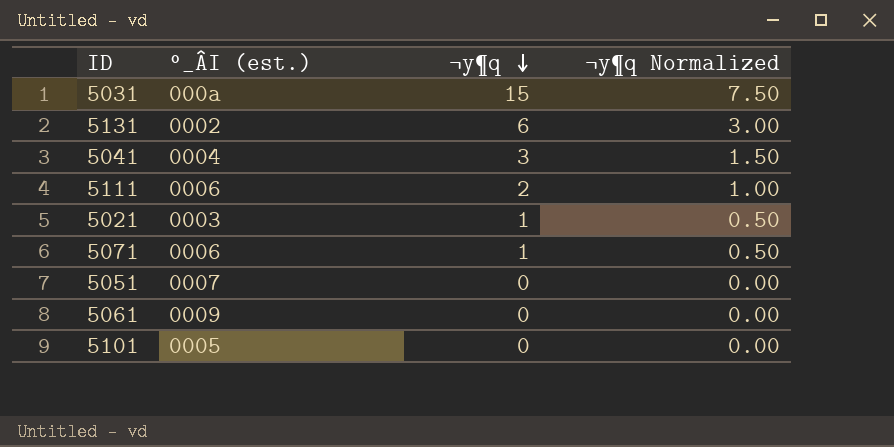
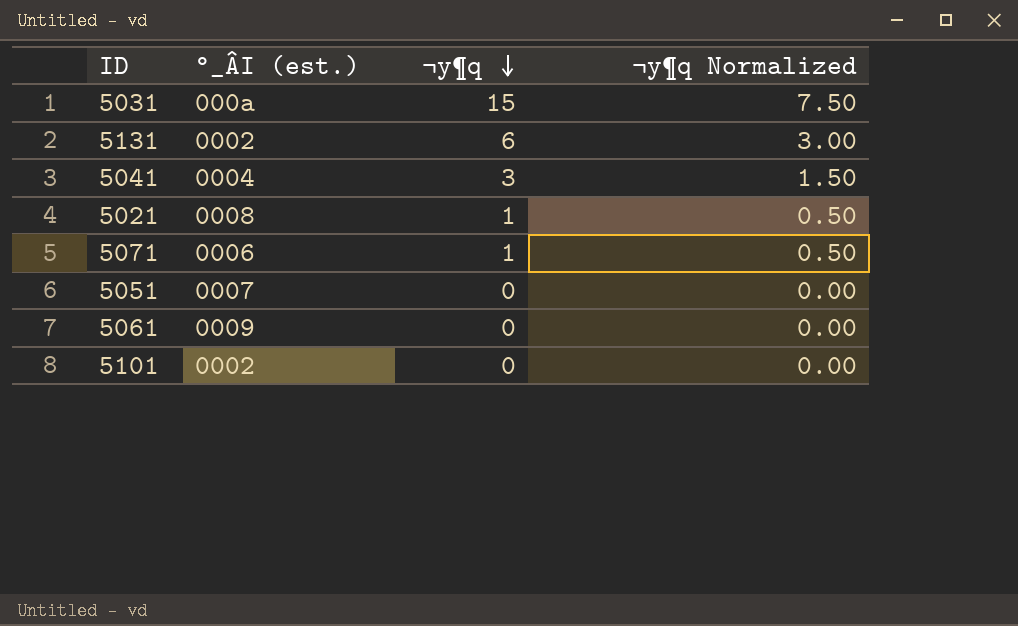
row 5111: 0006 | 2 | 1.00 -> none
5021 | °_ÂI (est.): 0003 -> 0008
5101 | °_ÂI (est.): 0005 -> 0002

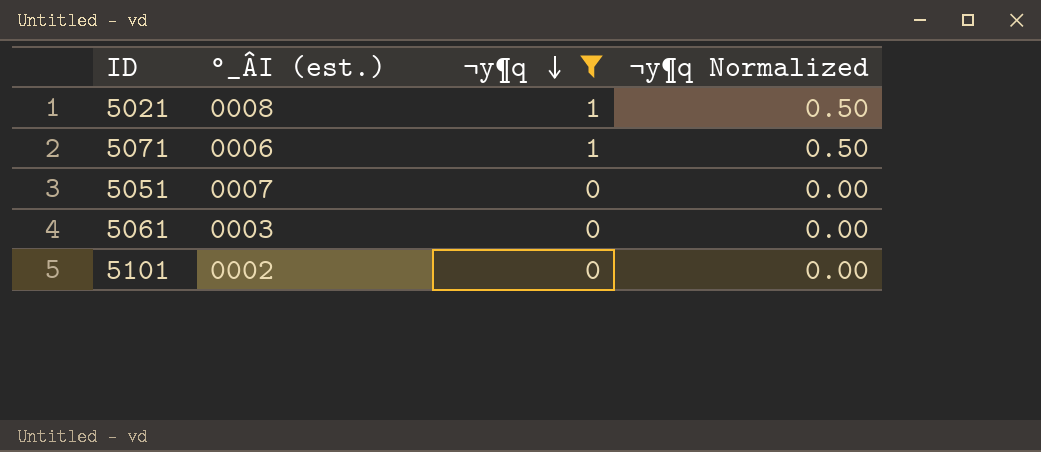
filter: none -> ¬y¶q <= 1
5061 | °_ÂI (est.): 0009 -> 0003

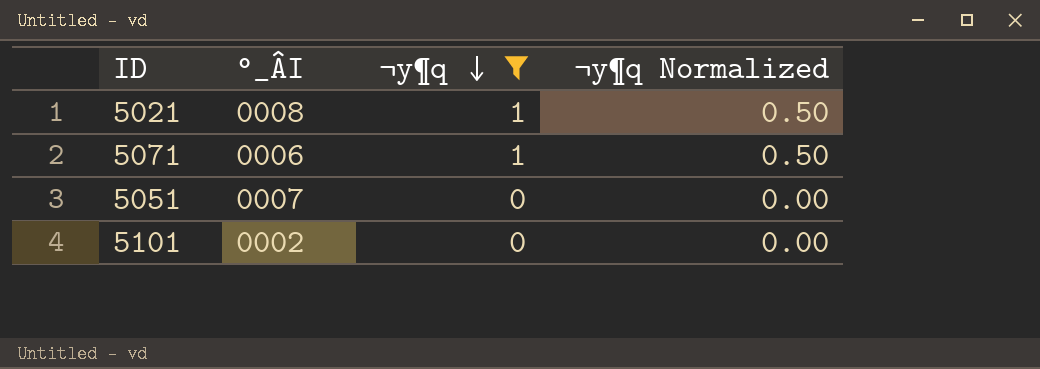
column name: °_ÂI (est.) -> °_ÂI
row 5061: 0003 | 0 | 0.00 -> none

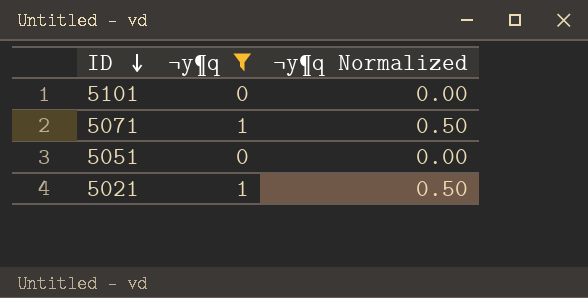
row order: ¬y¶q descending -> ID descending
column °_ÂI | position: 2 -> none

